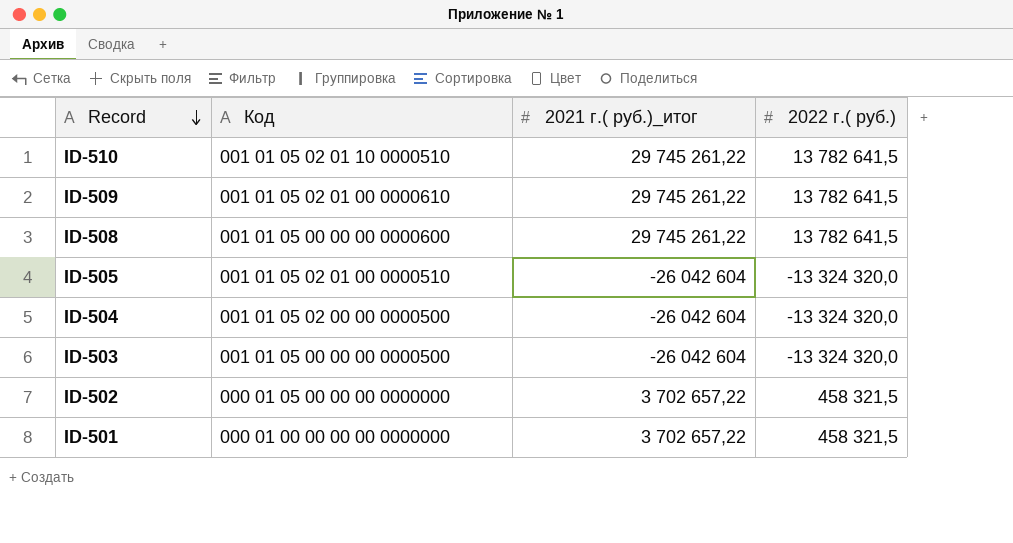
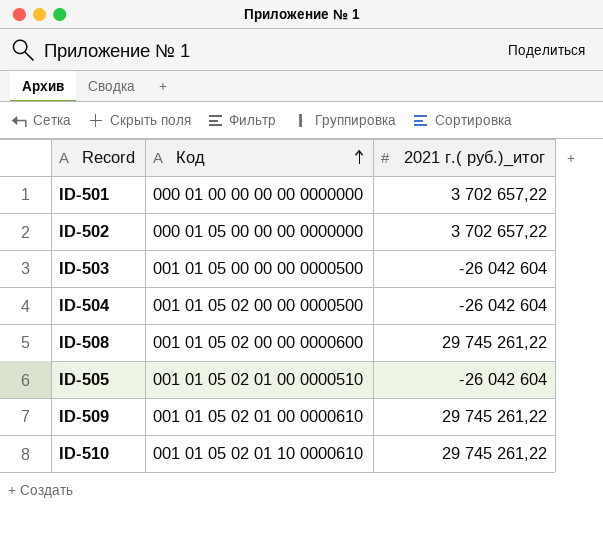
row order: Record descending -> Код ascending
column 2022 г.( руб.) | position: 4 -> none
ID-508 | Код: 001 01 05 00 00 00 0000600 -> 001 01 05 02 00 00 0000600
ID-510 | Код: 001 01 05 02 01 10 0000510 -> 001 01 05 02 01 10 0000610

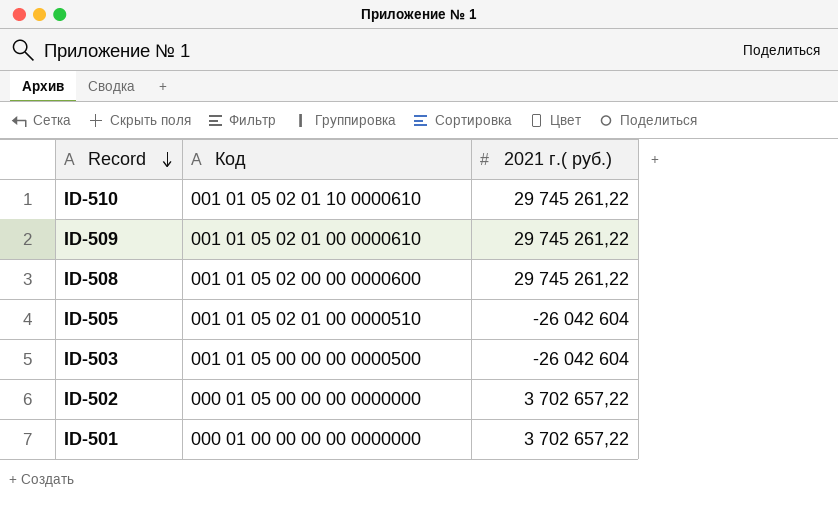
row order: Код ascending -> Record descending
column name: 2021 г.( руб.)_итог -> 2021 г.( руб.)
row ID-504: 001 01 05 02 00 00 0000500 | -26 042 604 -> none

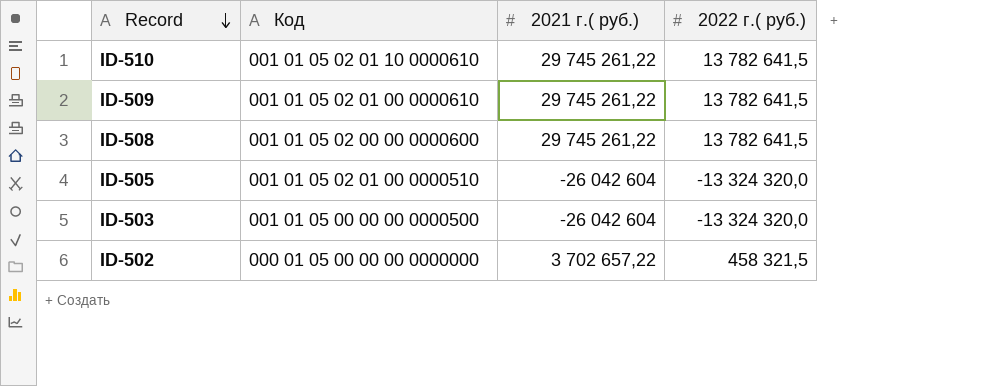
column 2022 г.( руб.) | position: none -> 4
row ID-501: 000 01 00 00 00 00 0000000 | 3 702 657,22 -> none

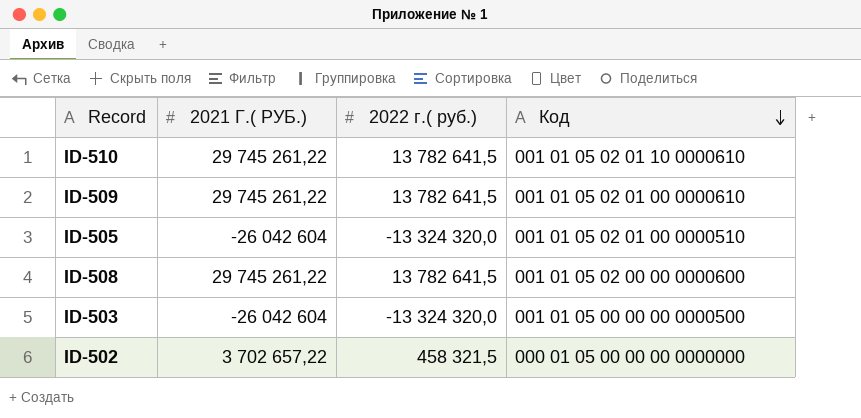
row order: Record descending -> Код descending
column name: 2021 г.( руб.) -> 2021 Г.( РУБ.)
column Код | position: 2 -> 4

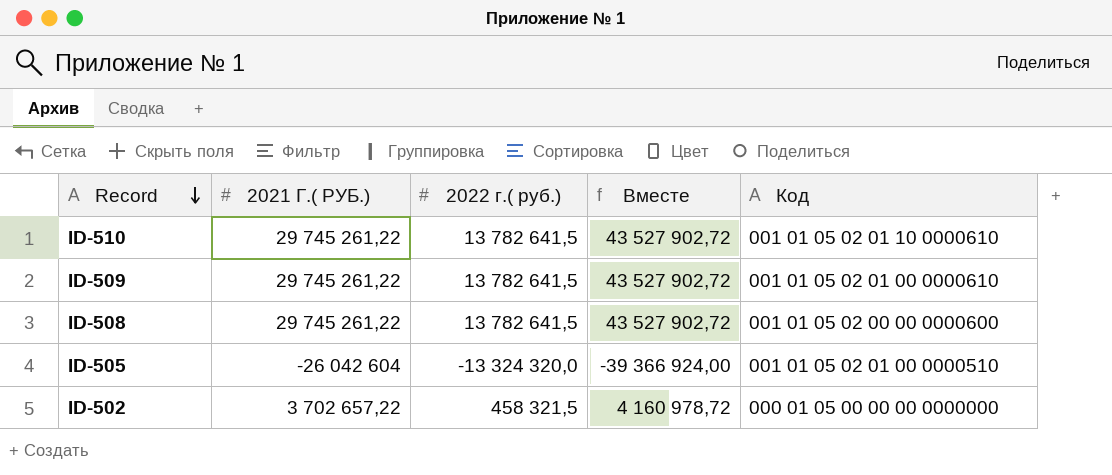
row order: Код descending -> Record descending
column Вместе | formula: none -> [2021 Г.( РУБ.)] + [2022 г.( руб.)]
row ID-503: -26 042 604 | -13 324 320,0 | 001 01 05 00 00 00 0000500 -> none

